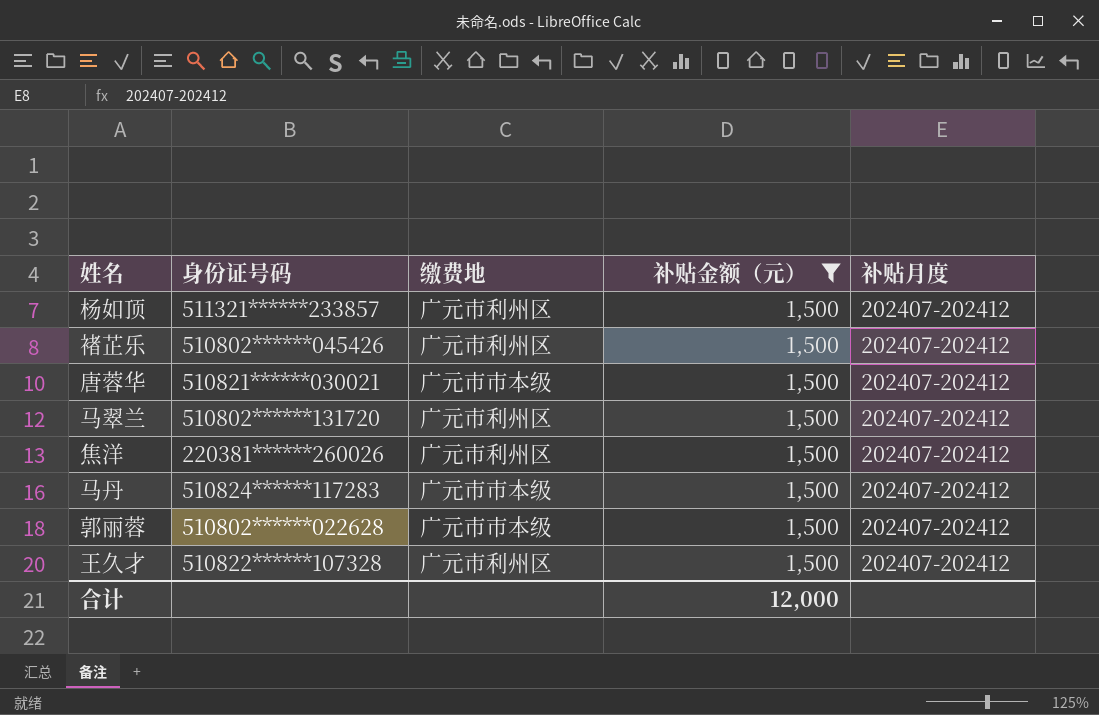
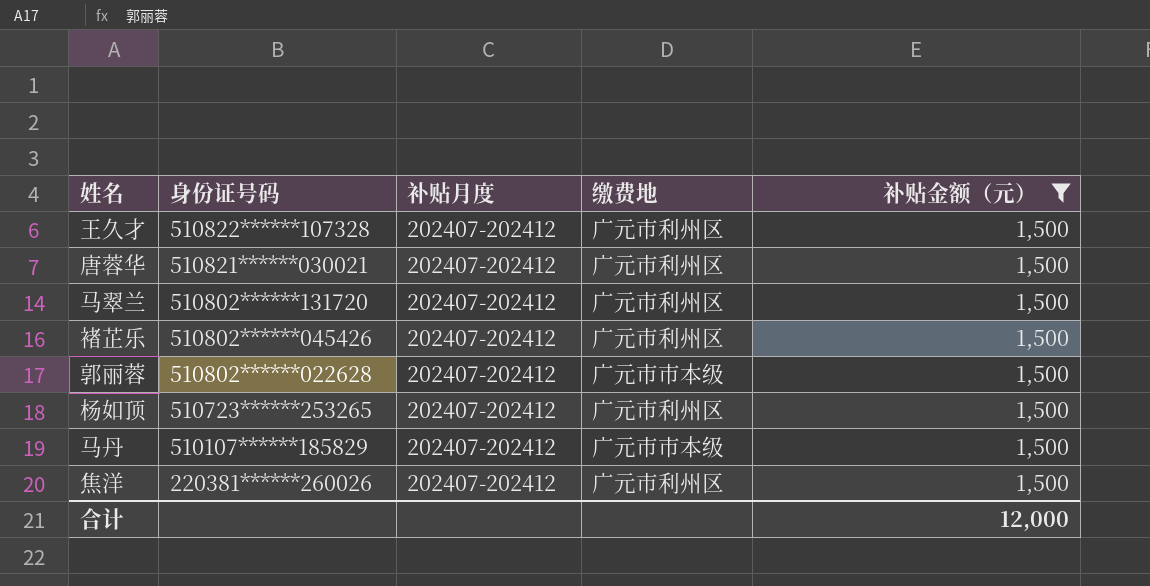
row order: none -> 身份证号码 descending
column 补贴月度 | position: 5 -> 3
唐蓉华 | 缴费地: 广元市市本级 -> 广元市利州区
杨如顶 | 身份证号码: 511321******233857 -> 510723******253265
马丹 | 身份证号码: 510824******117283 -> 510107******185829

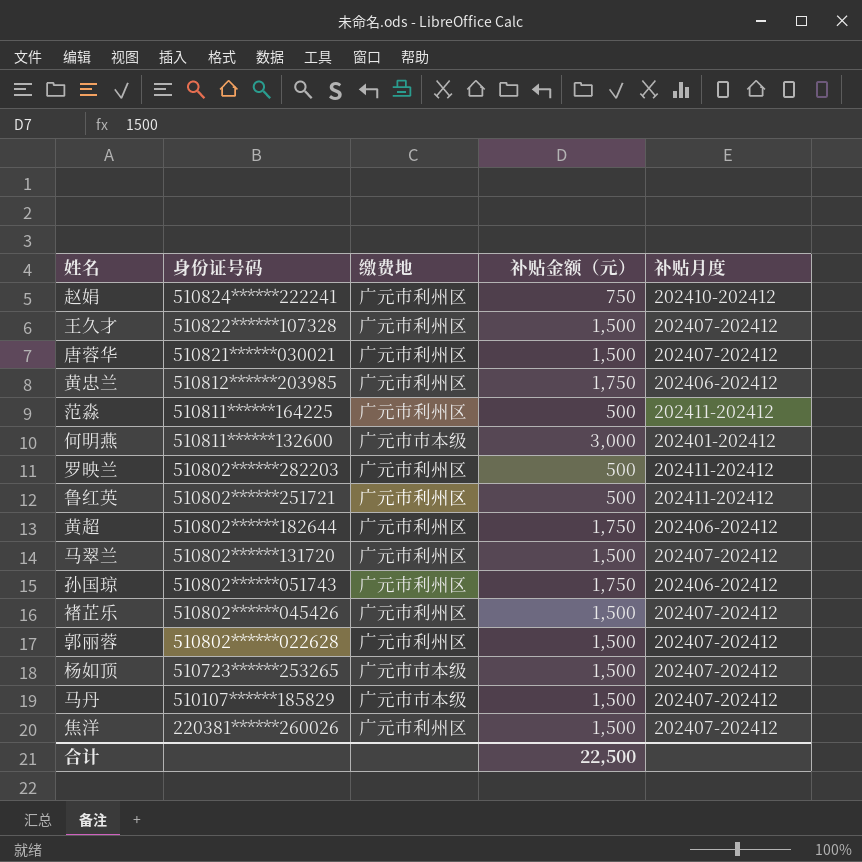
filter: 补贴金额（元） = 1,500 -> none
column 补贴月度 | position: 3 -> 5
郭丽蓉 | 缴费地: 广元市市本级 -> 广元市利州区
杨如顶 | 缴费地: 广元市利州区 -> 广元市市本级
合计 | 补贴金额（元）: 12,000 -> 22,500

